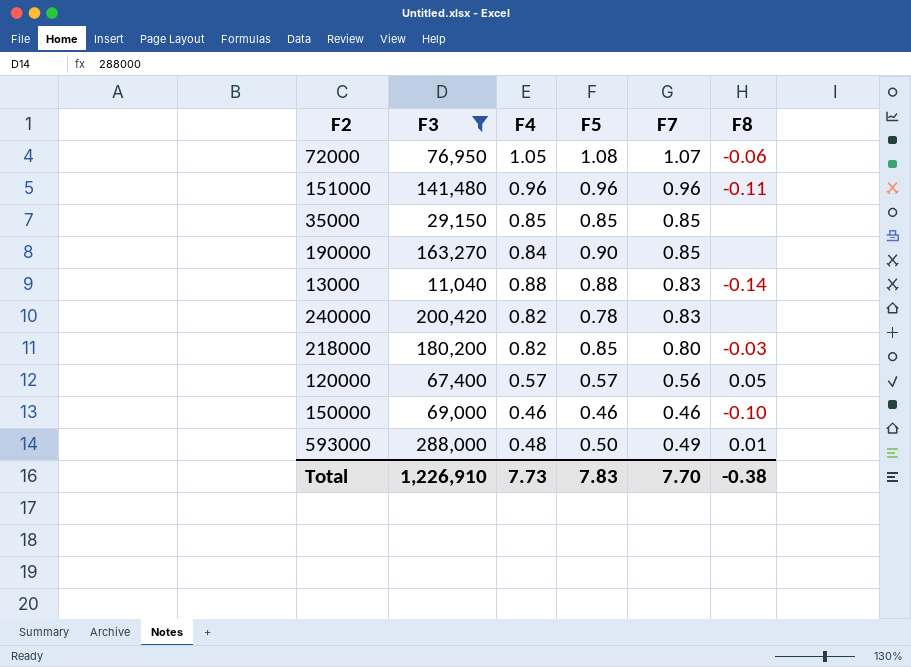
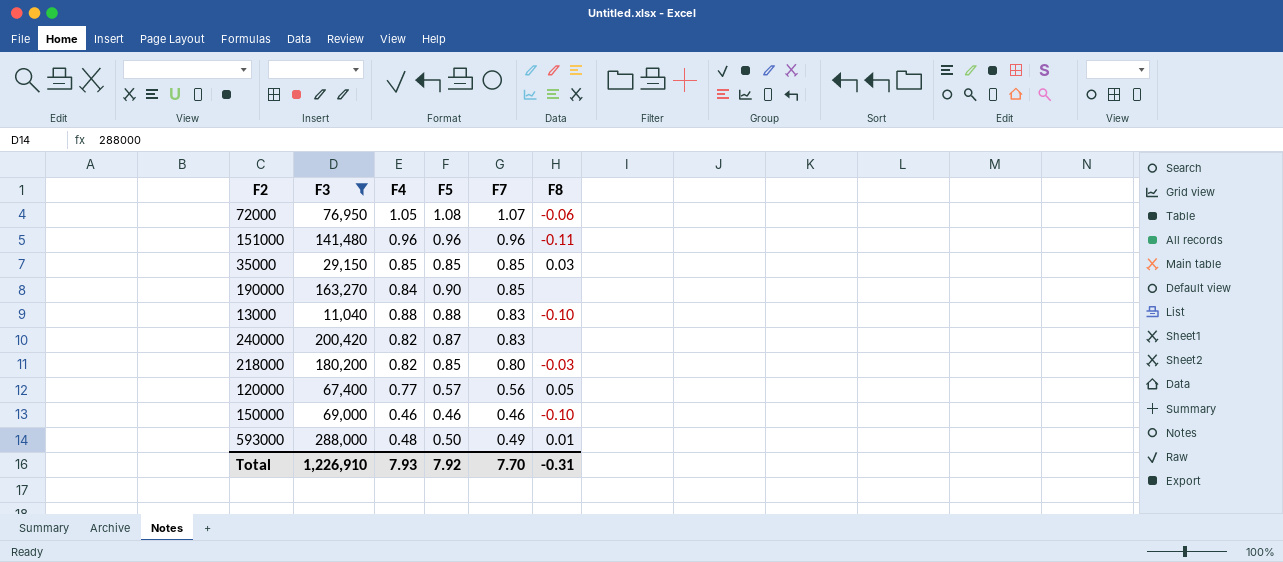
35000 | F8: none -> 0.03
13000 | F8: -0.14 -> -0.10
240000 | F5: 0.78 -> 0.87
120000 | F4: 0.57 -> 0.77
Total | F4: 7.73 -> 7.93
Total | F5: 7.83 -> 7.92
Total | F8: -0.38 -> -0.31

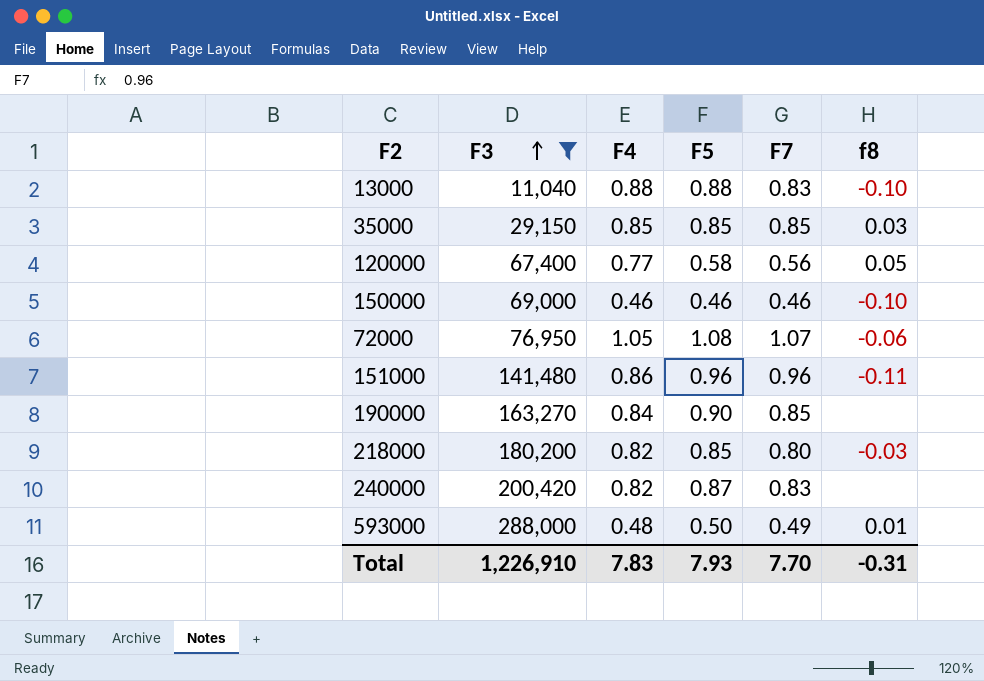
row order: none -> F3 ascending
column name: F8 -> f8
120000 | F5: 0.57 -> 0.58
151000 | F4: 0.96 -> 0.86
Total | F4: 7.93 -> 7.83
Total | F5: 7.92 -> 7.93

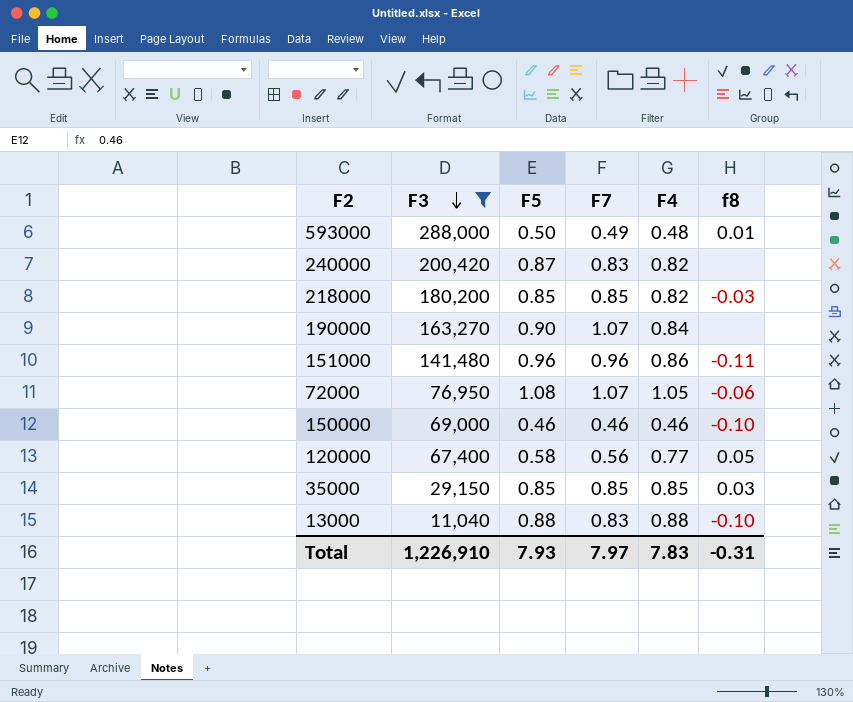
row order: F3 ascending -> F3 descending
column F4 | position: 3 -> 5
218000 | F7: 0.80 -> 0.85
190000 | F7: 0.85 -> 1.07
Total | F7: 7.70 -> 7.97

